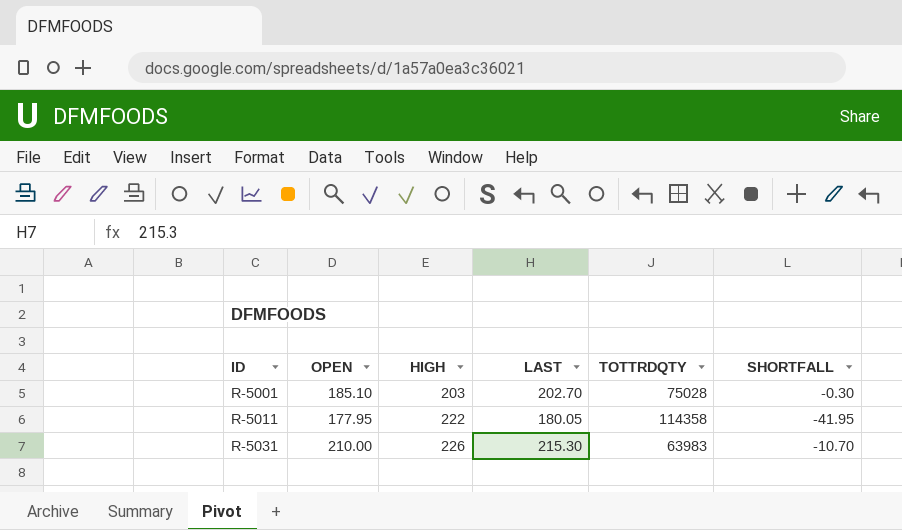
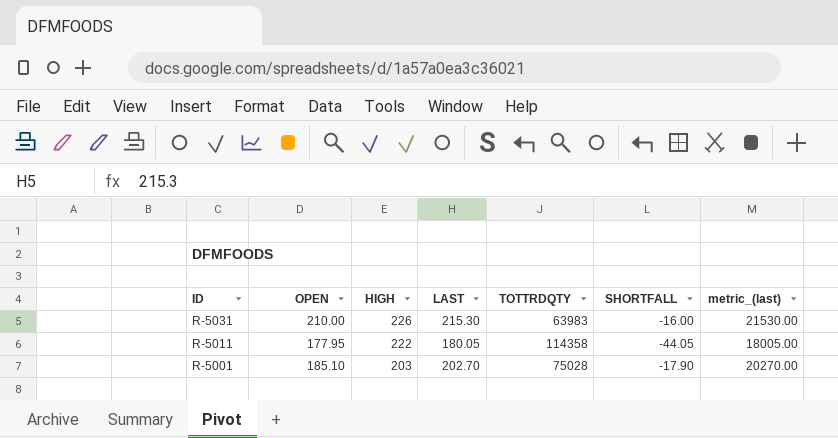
row order: ID ascending -> ID descending
column SHORTFALL | formula: [LAST] - [HIGH] -> [OPEN] - [HIGH]
column metric_(last) | formula: none -> [LAST] * 100

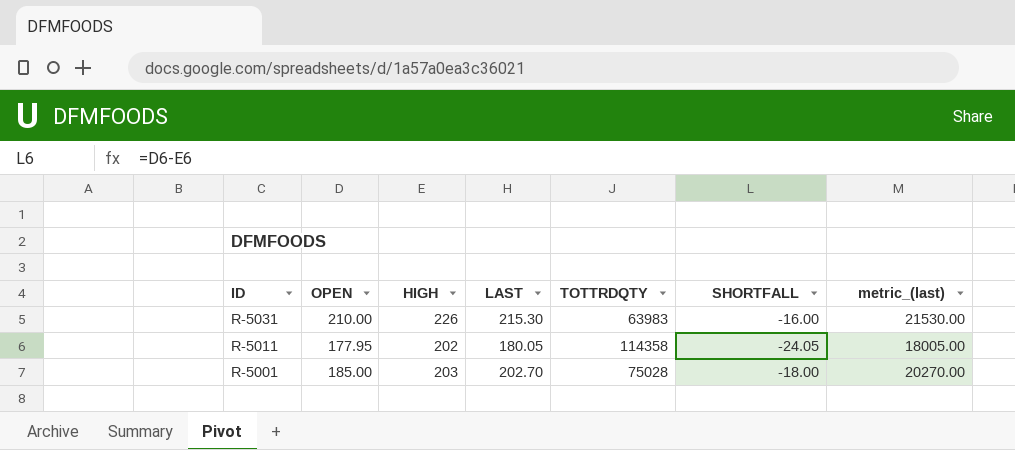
R-5011 | HIGH: 222 -> 202
R-5011 | SHORTFALL: -44.05 -> -24.05
R-5001 | OPEN: 185.10 -> 185.00
R-5001 | SHORTFALL: -17.90 -> -18.00

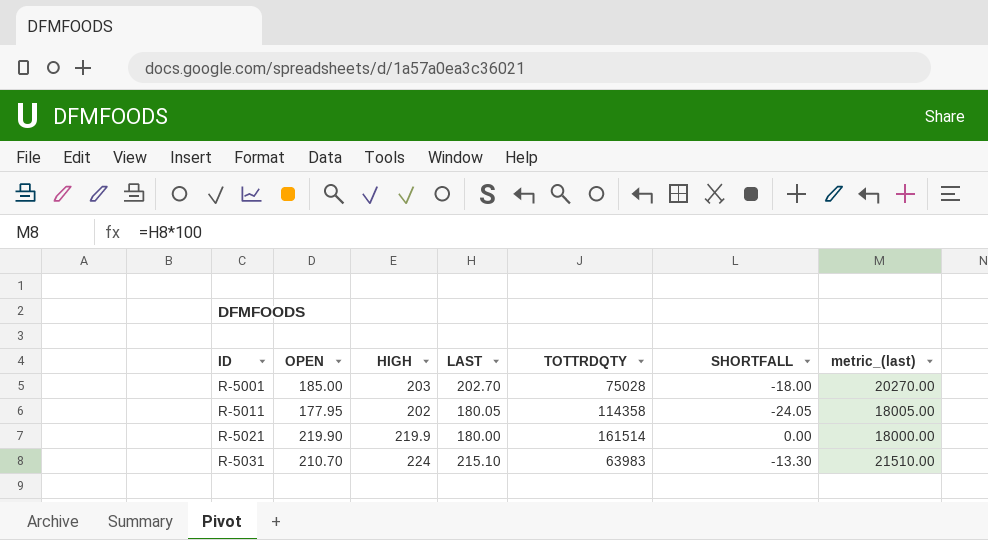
row order: ID descending -> ID ascending
row R-5021: none -> 219.90 | 219.9 | 180.00 | 161514 | 0.00 | 18000.00
R-5031 | OPEN: 210.00 -> 210.70
R-5031 | HIGH: 226 -> 224
R-5031 | LAST: 215.30 -> 215.10
R-5031 | SHORTFALL: -16.00 -> -13.30
R-5031 | metric_(last): 21530.00 -> 21510.00

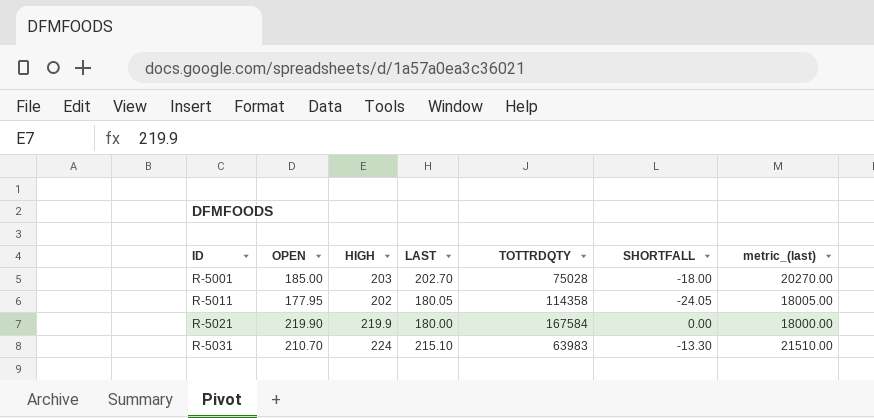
R-5021 | TOTTRDQTY: 161514 -> 167584

